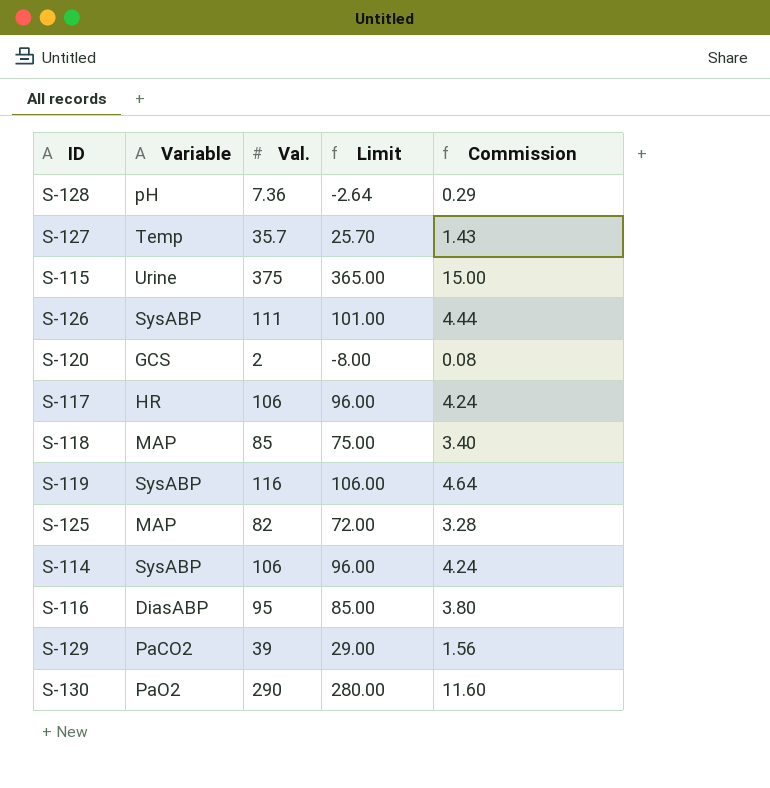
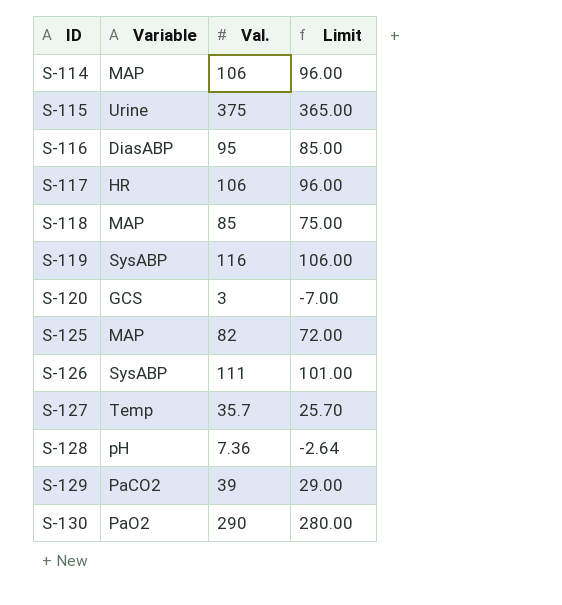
row order: none -> ID ascending
column Commission | formula: [Val.] * 0.04 -> none
S-114 | Variable: SysABP -> MAP
S-120 | Val.: 2 -> 3
S-120 | Limit: -8.00 -> -7.00

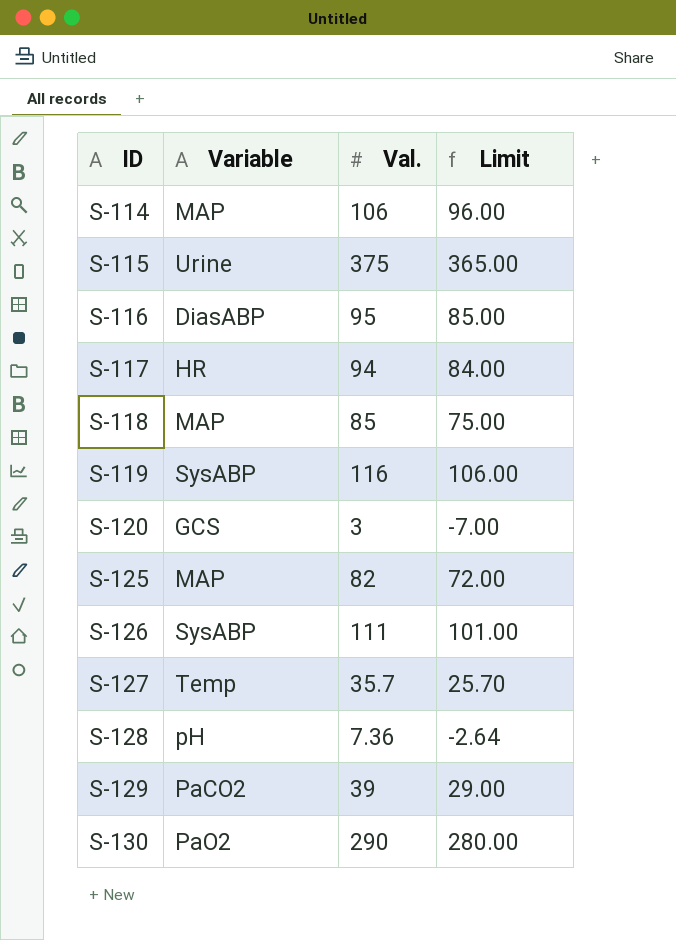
S-117 | Val.: 106 -> 94
S-117 | Limit: 96.00 -> 84.00

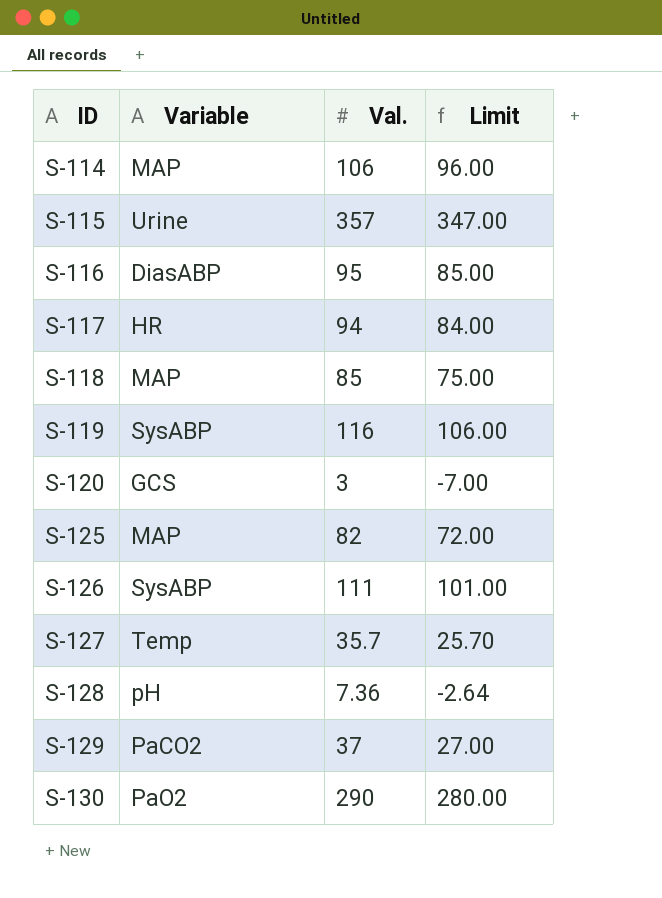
S-115 | Val.: 375 -> 357
S-115 | Limit: 365.00 -> 347.00
S-129 | Val.: 39 -> 37
S-129 | Limit: 29.00 -> 27.00

